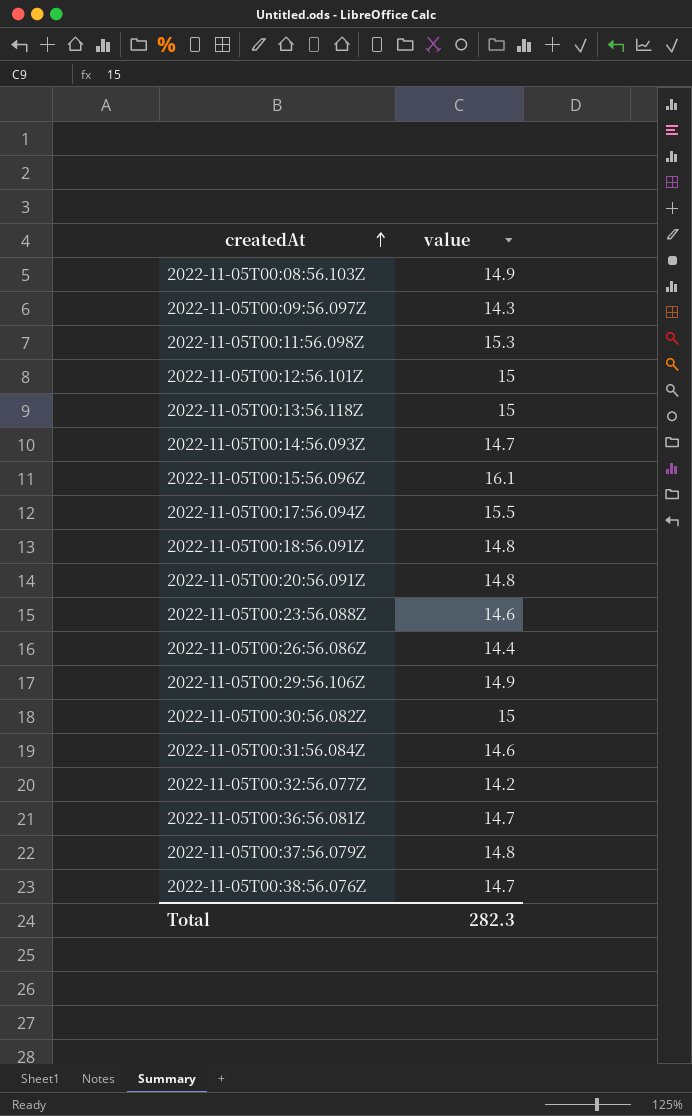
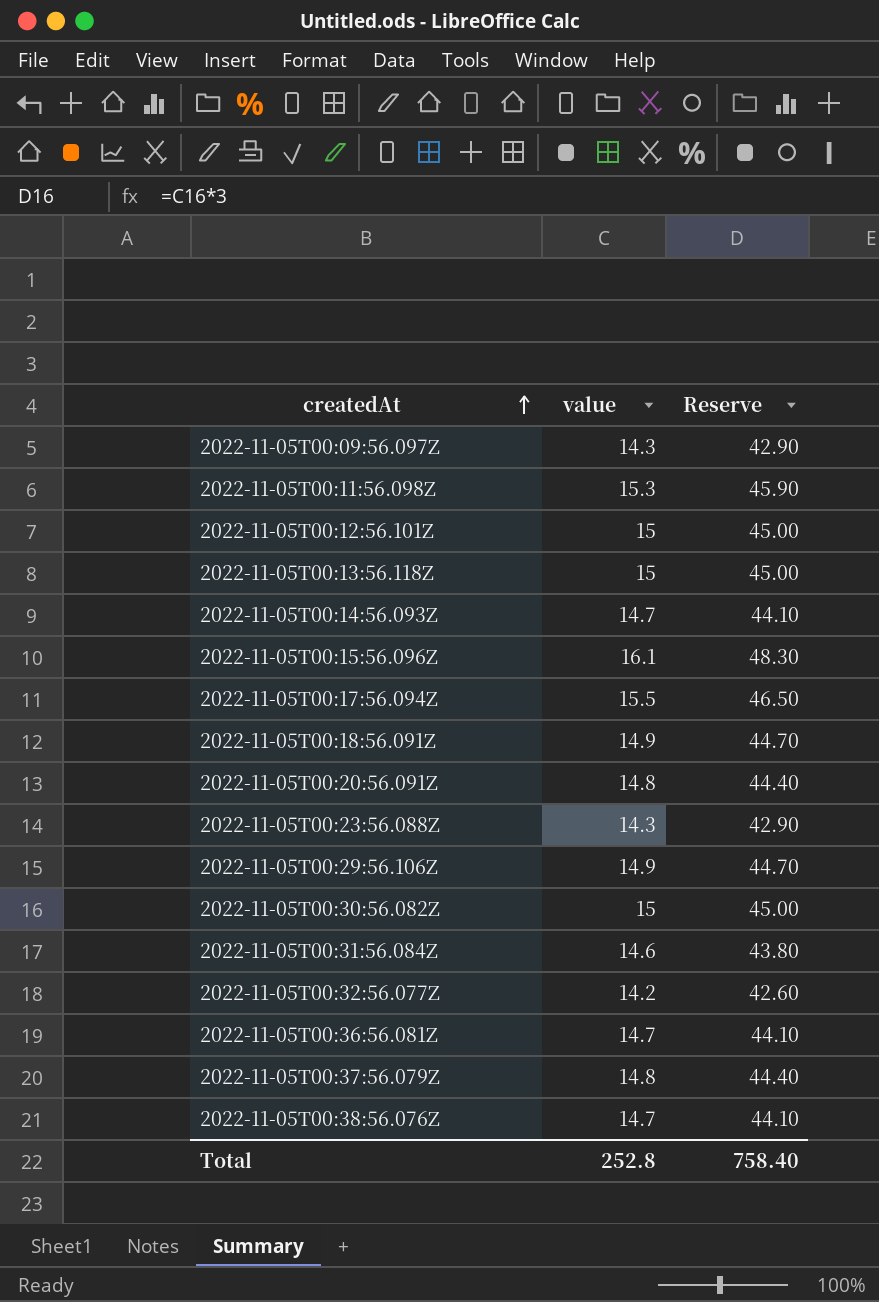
column Reserve | formula: none -> [value] * 3
row 2022-11-05T00:08:56.103Z: 14.9 -> none
row 2022-11-05T00:26:56.086Z: 14.4 -> none
2022-11-05T00:18:56.091Z | value: 14.8 -> 14.9
2022-11-05T00:23:56.088Z | value: 14.6 -> 14.3
Total | value: 282.3 -> 252.8

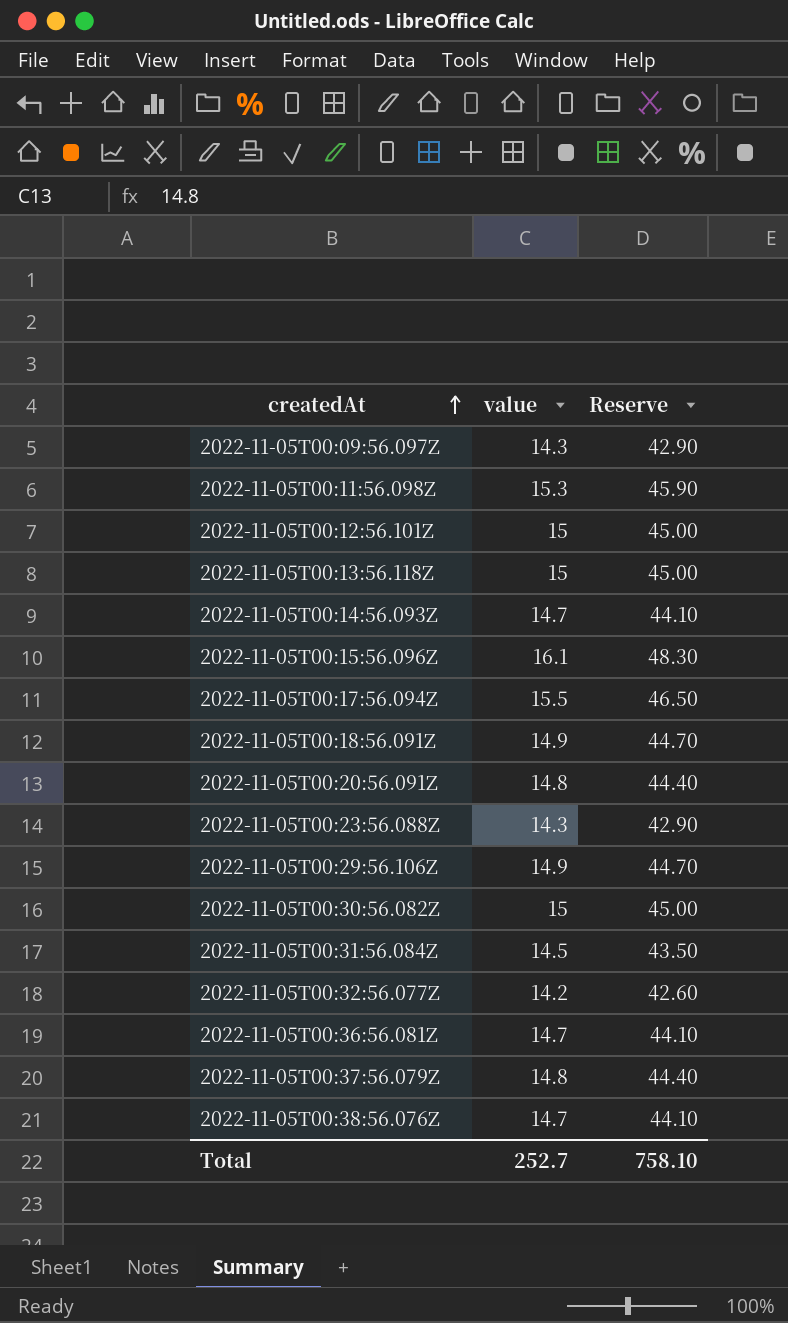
2022-11-05T00:31:56.084Z | value: 14.6 -> 14.5
2022-11-05T00:31:56.084Z | Reserve: 43.80 -> 43.50
Total | value: 252.8 -> 252.7
Total | Reserve: 758.40 -> 758.10

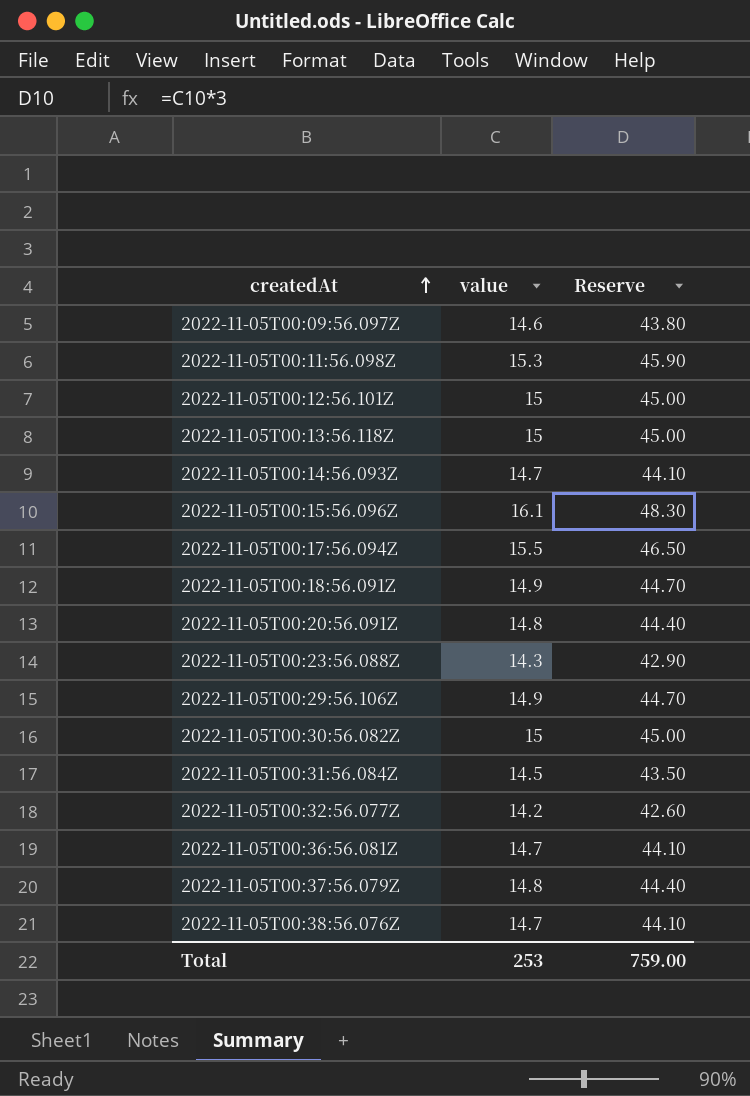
2022-11-05T00:09:56.097Z | value: 14.3 -> 14.6
2022-11-05T00:09:56.097Z | Reserve: 42.90 -> 43.80
Total | value: 252.7 -> 253
Total | Reserve: 758.10 -> 759.00

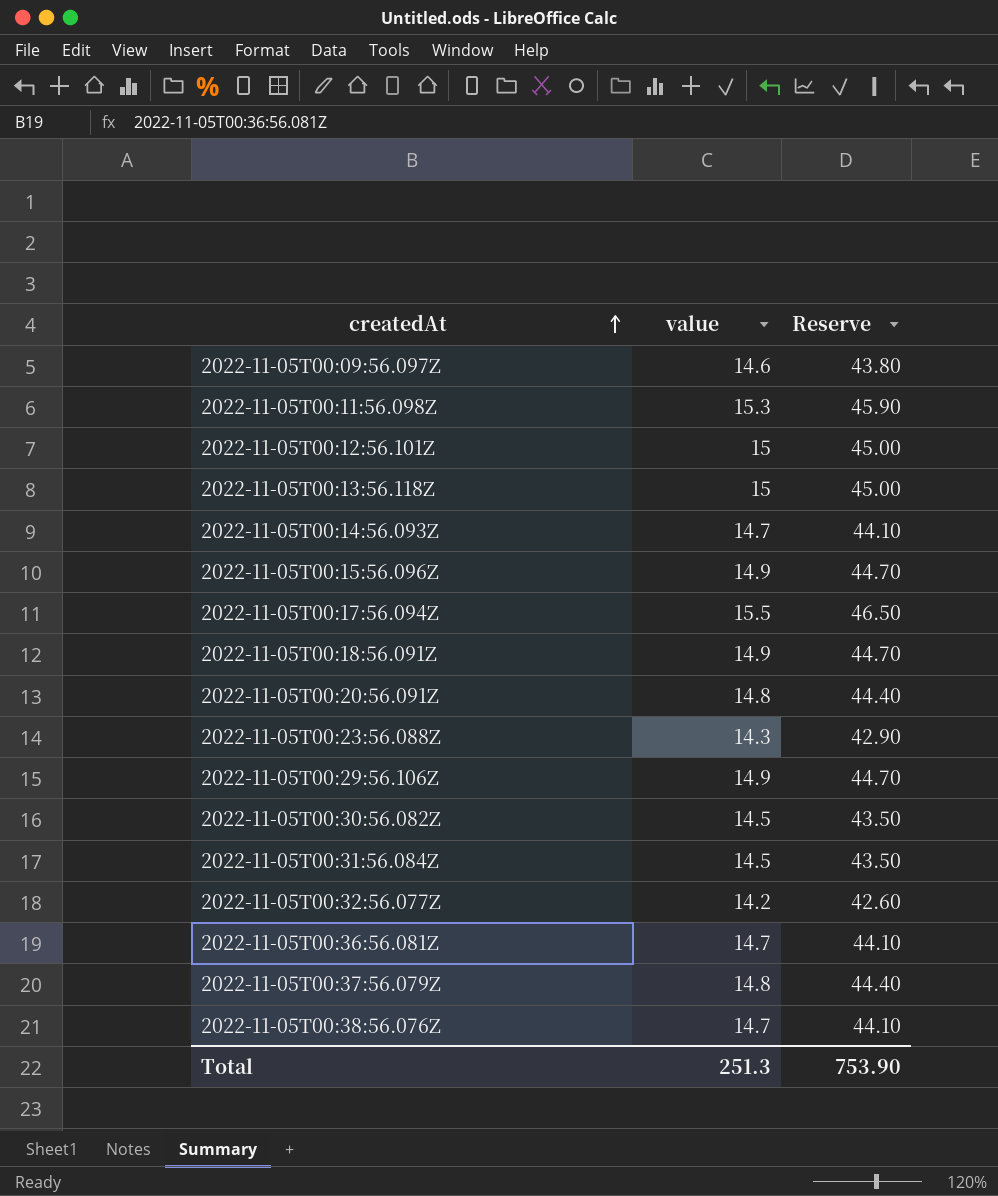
2022-11-05T00:15:56.096Z | value: 16.1 -> 14.9
2022-11-05T00:15:56.096Z | Reserve: 48.30 -> 44.70
2022-11-05T00:30:56.082Z | value: 15 -> 14.5
2022-11-05T00:30:56.082Z | Reserve: 45.00 -> 43.50
Total | value: 253 -> 251.3
Total | Reserve: 759.00 -> 753.90

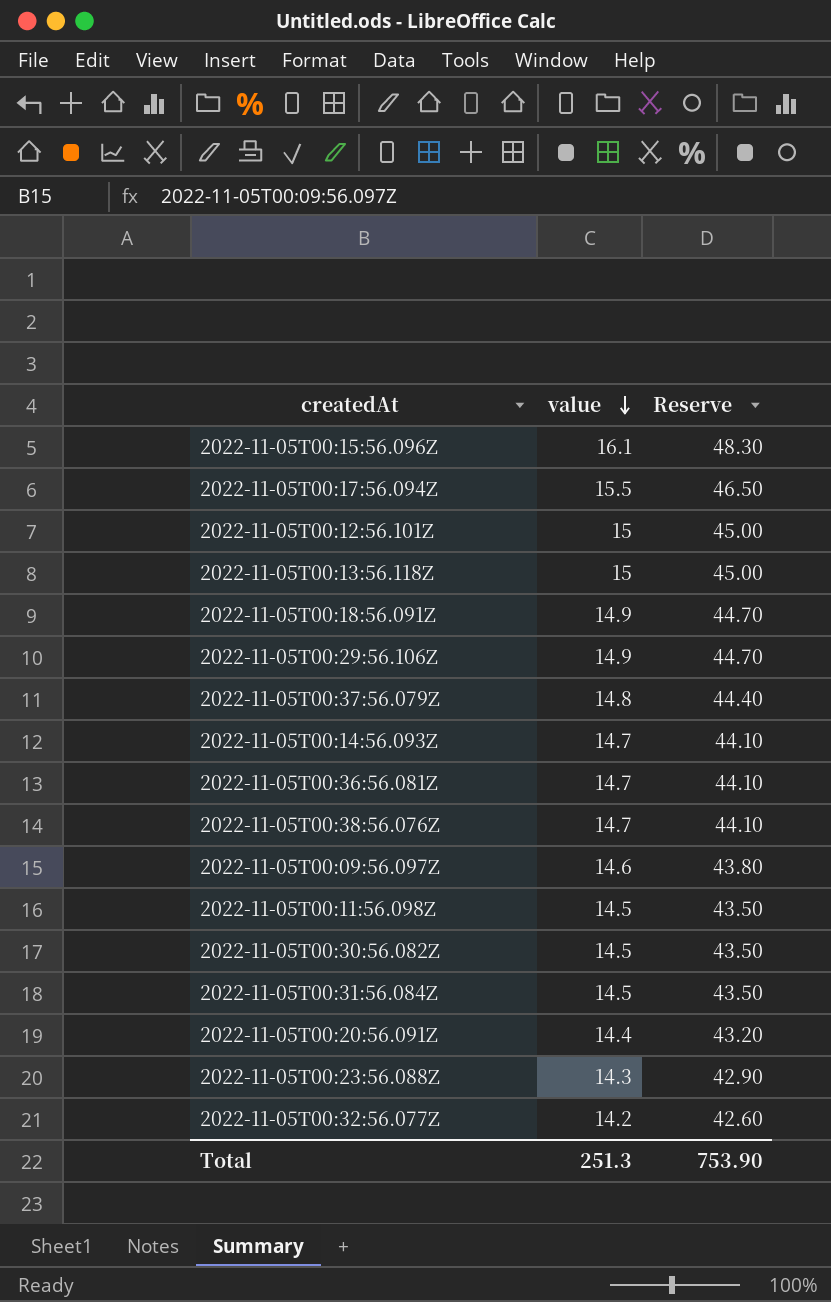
row order: createdAt ascending -> value descending
2022-11-05T00:15:56.096Z | value: 14.9 -> 16.1
2022-11-05T00:15:56.096Z | Reserve: 44.70 -> 48.30
2022-11-05T00:11:56.098Z | value: 15.3 -> 14.5
2022-11-05T00:11:56.098Z | Reserve: 45.90 -> 43.50
2022-11-05T00:20:56.091Z | value: 14.8 -> 14.4
2022-11-05T00:20:56.091Z | Reserve: 44.40 -> 43.20

